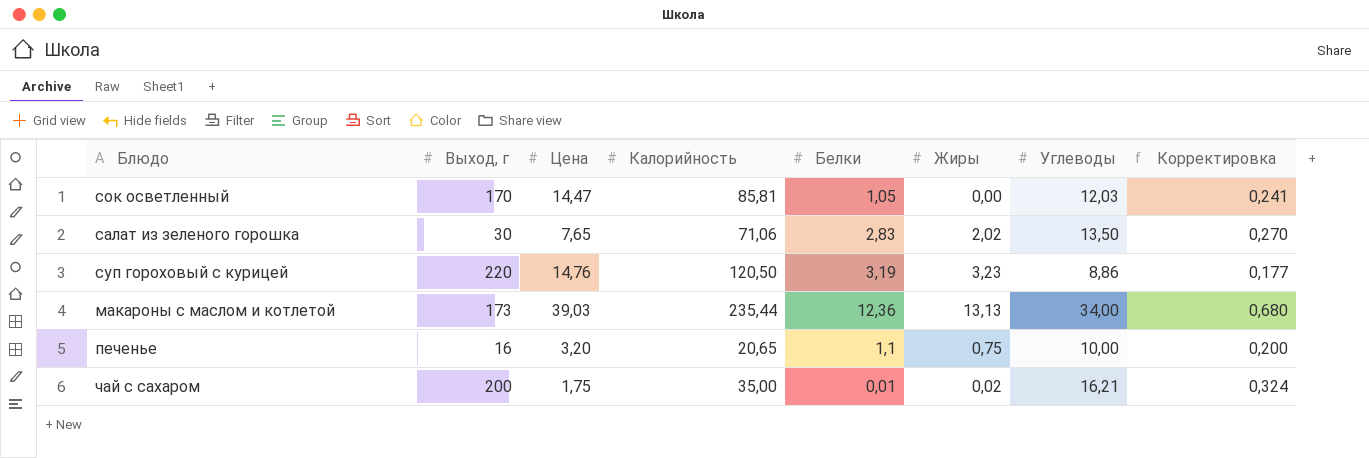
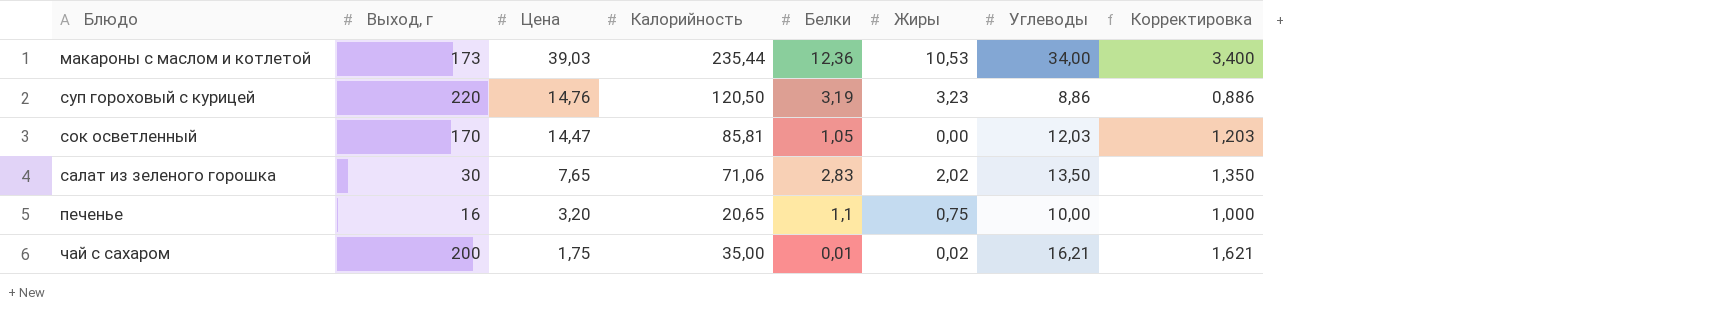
row order: none -> Цена descending
column Корректировка | formula: [Углеводы] * 0,02 -> [Углеводы] * 0,1
макароны с маслом и котлетой | Жиры: 13,13 -> 10,53

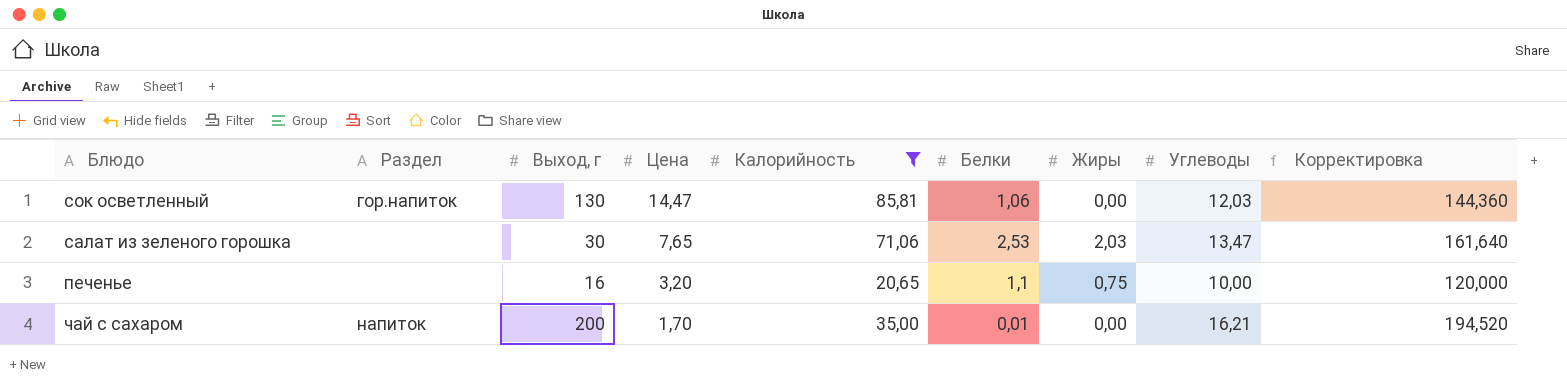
filter: none -> Калорийность <= 85,81
column Раздел | position: none -> 2
column Корректировка | formula: [Углеводы] * 0,1 -> [Углеводы] * 12
сок осветленный | Выход, г: 170 -> 130
сок осветленный | Белки: 1,05 -> 1,06
салат из зеленого горошка | Белки: 2,83 -> 2,53
салат из зеленого горошка | Жиры: 2,02 -> 2,03
салат из зеленого горошка | Углеводы: 13,50 -> 13,47
чай с сахаром | Цена: 1,75 -> 1,70
чай с сахаром | Жиры: 0,02 -> 0,00

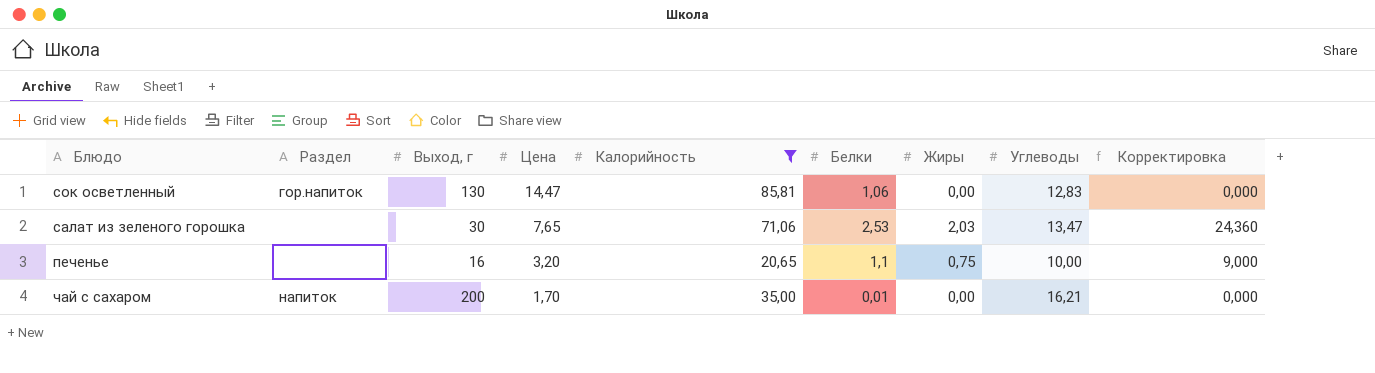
column Корректировка | formula: [Углеводы] * 12 -> [Жиры] * 12
сок осветленный | Углеводы: 12,03 -> 12,83

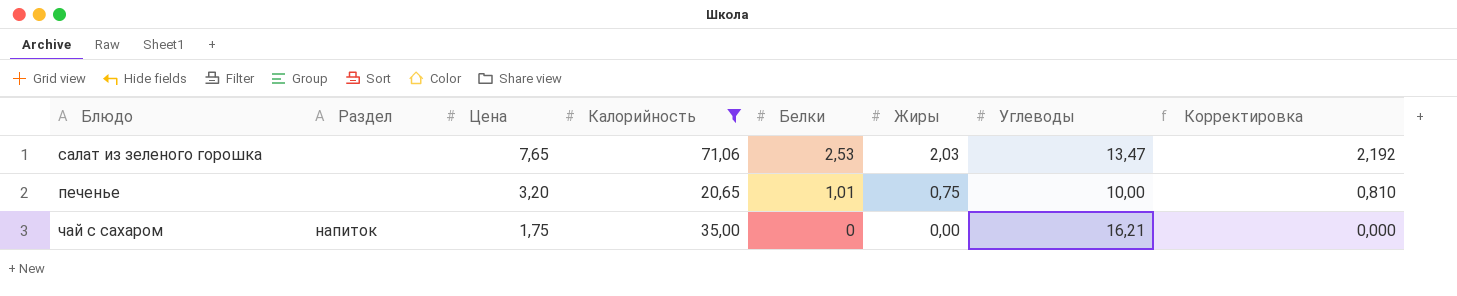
column Выход, г | position: 3 -> none
column Корректировка | formula: [Жиры] * 12 -> [Жиры] * 1,08
row сок осветленный: гор.напиток | 130 | 14,47 | 85,81 | 1,06 | 0,00 | 12,83 | 0,000 -> none
печенье | Белки: 1,1 -> 1,01
чай с сахаром | Цена: 1,70 -> 1,75
чай с сахаром | Белки: 0,01 -> 0

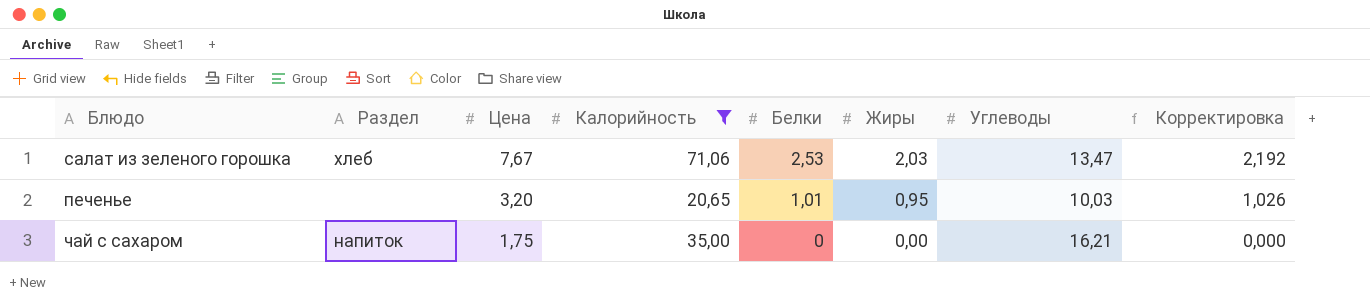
салат из зеленого горошка | Раздел: none -> хлеб
салат из зеленого горошка | Цена: 7,65 -> 7,67
печенье | Жиры: 0,75 -> 0,95
печенье | Углеводы: 10,00 -> 10,03
печенье | Корректировка: 0,810 -> 1,026

